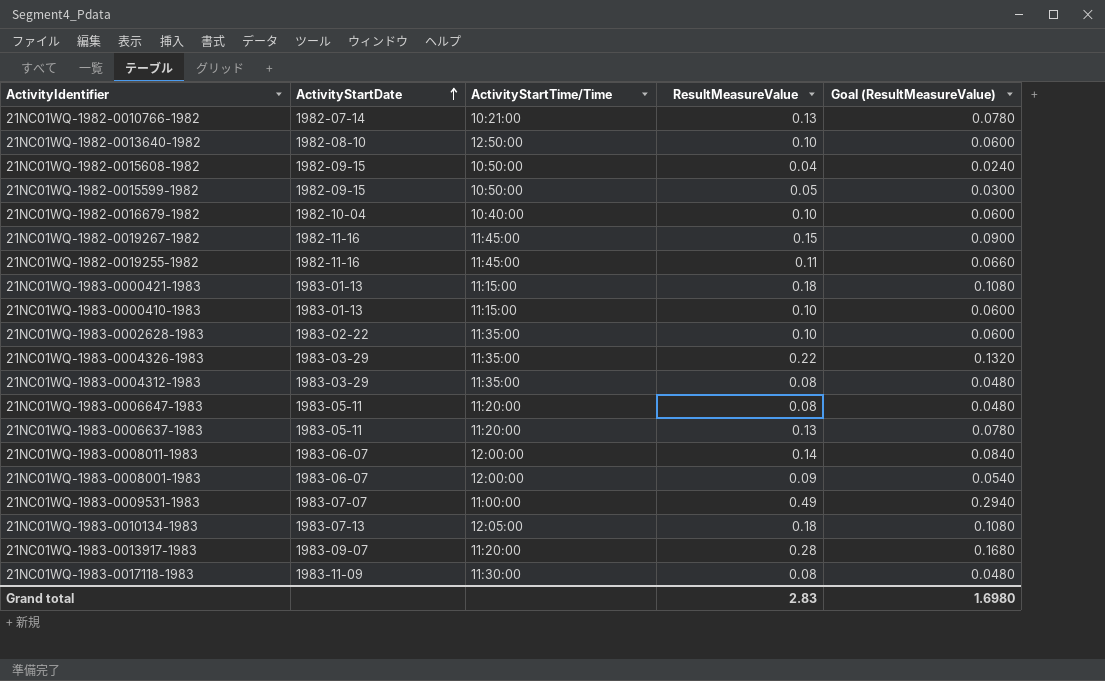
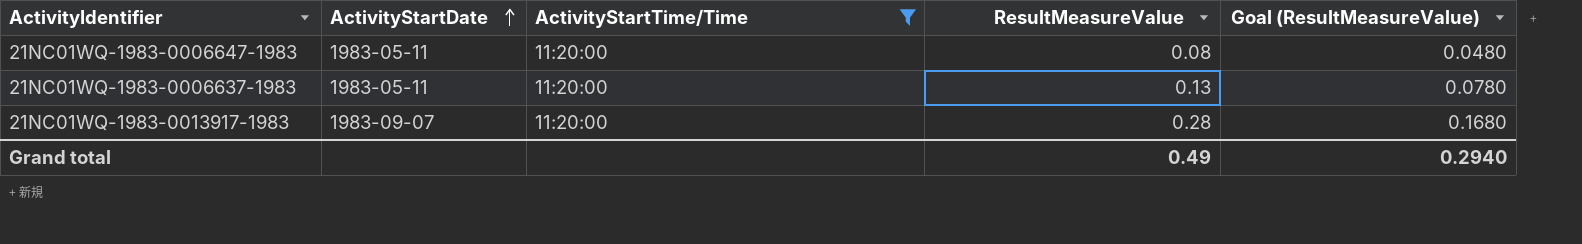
filter: none -> ActivityStartTime/Time = 11:20:00
Grand total | ResultMeasureValue: 2.83 -> 0.49
Grand total | Goal (ResultMeasureValue): 1.6980 -> 0.2940

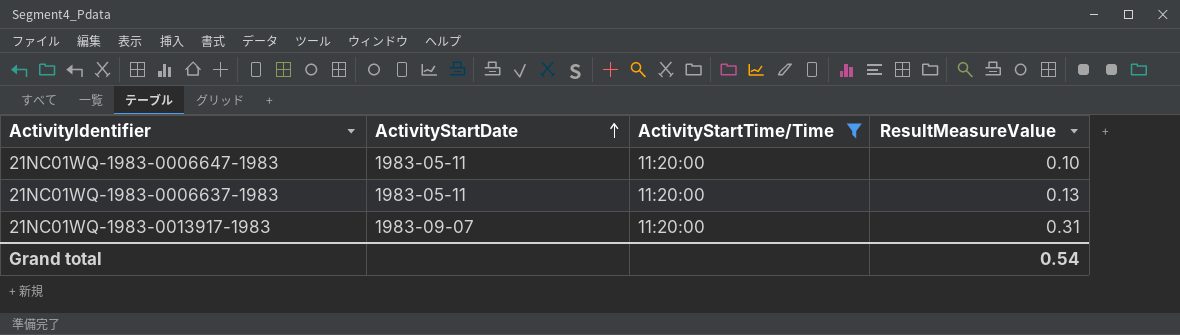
column Goal (ResultMeasureValue) | formula: [ResultMeasureValue] * 0.6 -> none
21NC01WQ-1983-0006647-1983 | ResultMeasureValue: 0.08 -> 0.10
21NC01WQ-1983-0013917-1983 | ResultMeasureValue: 0.28 -> 0.31
Grand total | ResultMeasureValue: 0.49 -> 0.54

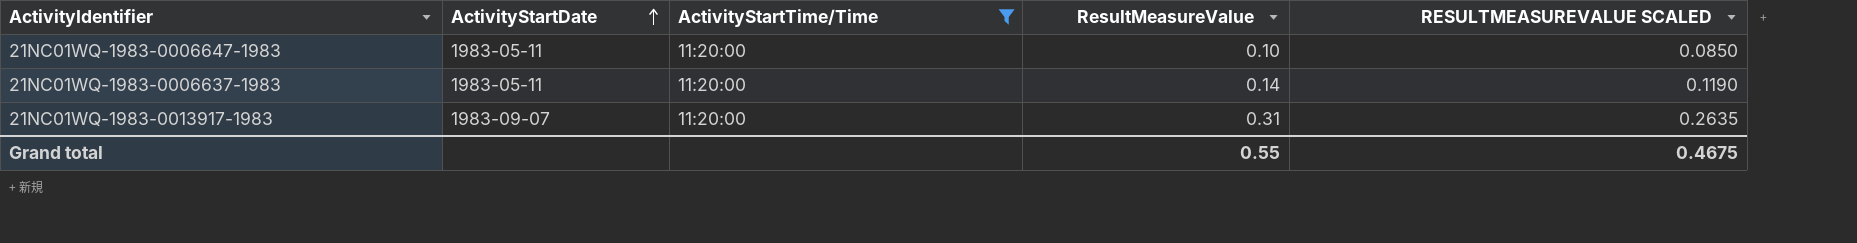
column RESULTMEASUREVALUE SCALED | formula: none -> [ResultMeasureValue] * 0.85
21NC01WQ-1983-0006637-1983 | ResultMeasureValue: 0.13 -> 0.14
Grand total | ResultMeasureValue: 0.54 -> 0.55

